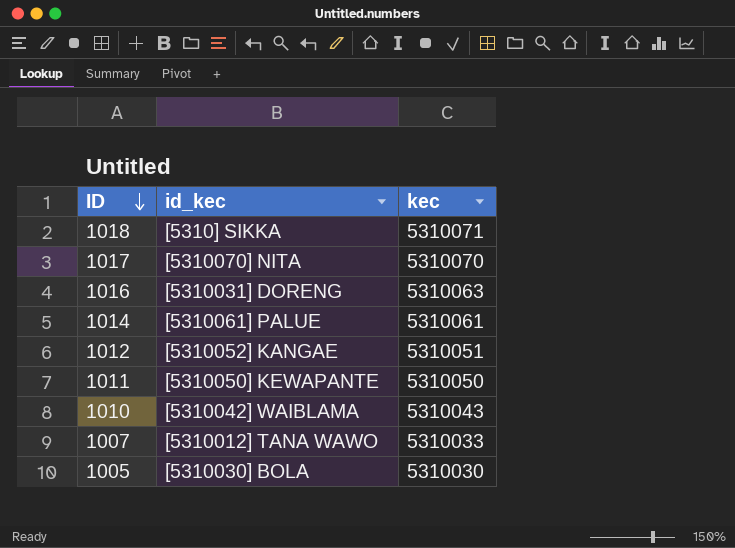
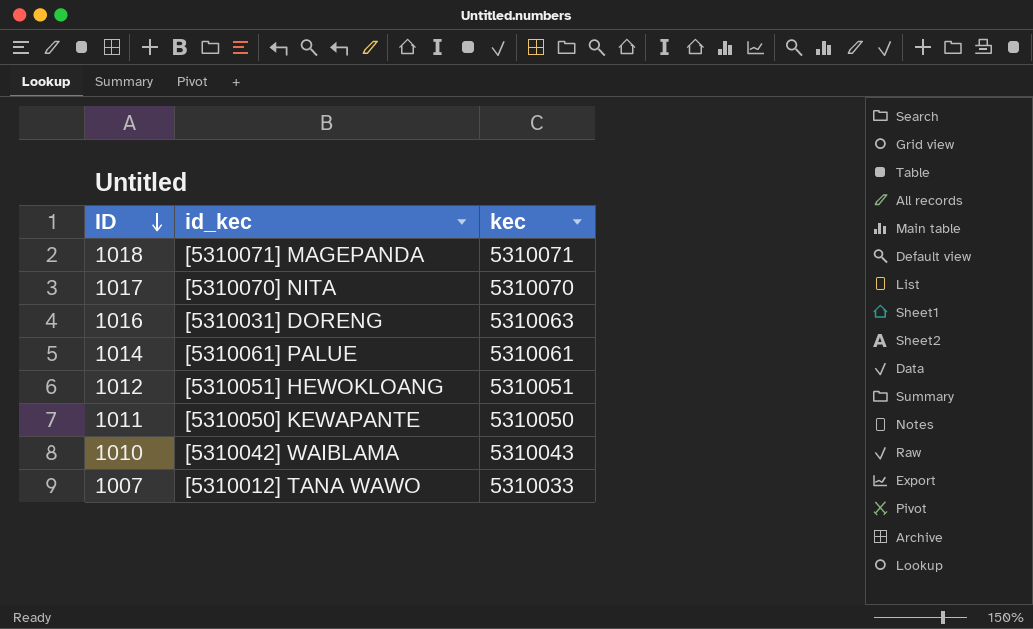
row 1005: [5310030] BOLA | 5310030 -> none
1018 | id_kec: [5310] SIKKA -> [5310071] MAGEPANDA
1012 | id_kec: [5310052] KANGAE -> [5310051] HEWOKLOANG

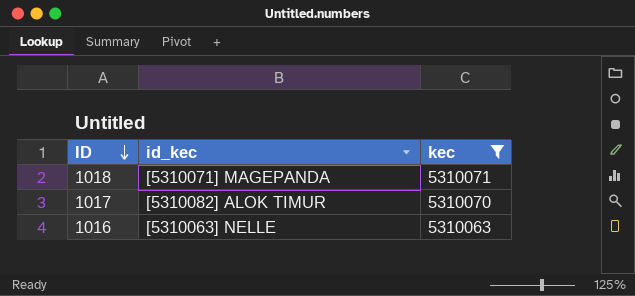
filter: none -> kec >= 5310063
1017 | id_kec: [5310070] NITA -> [5310082] ALOK TIMUR
1016 | id_kec: [5310031] DORENG -> [5310063] NELLE

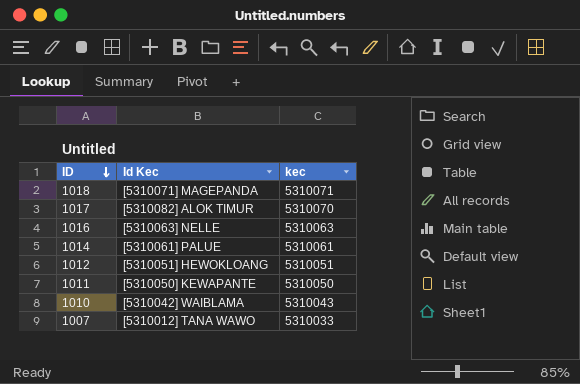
filter: kec >= 5310063 -> none
column name: id_kec -> Id Kec

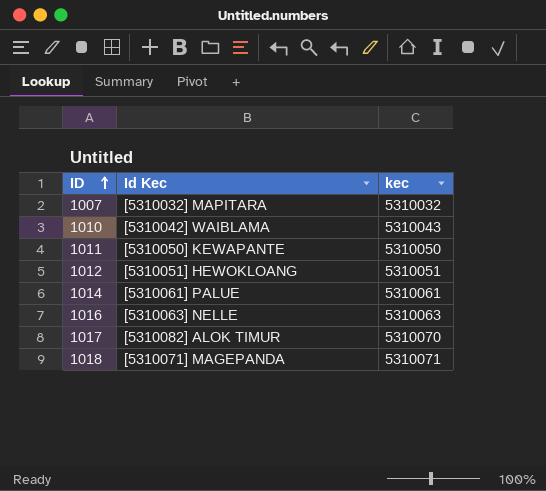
row order: ID descending -> ID ascending
1007 | Id Kec: [5310012] TANA WAWO -> [5310032] MAPITARA
1007 | kec: 5310033 -> 5310032

